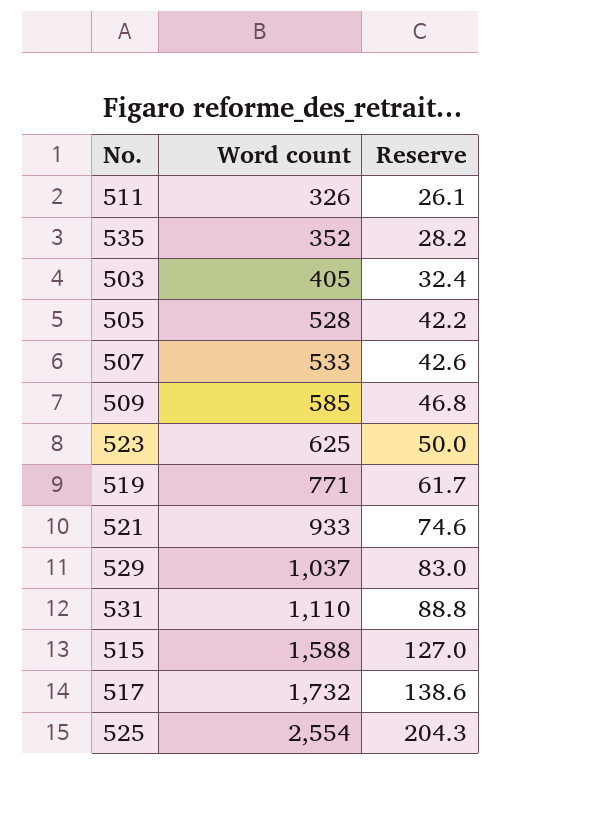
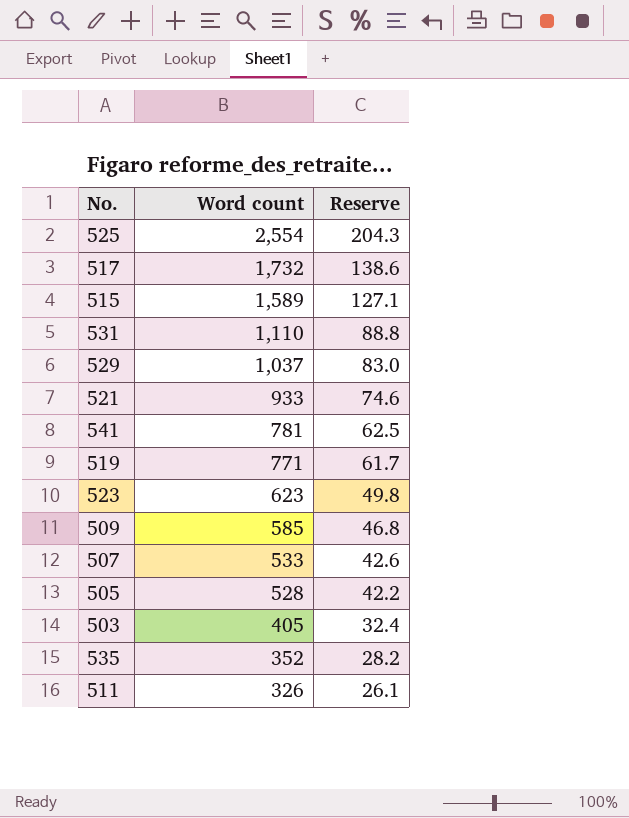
row order: Word count ascending -> Word count descending
515 | Word count: 1,588 -> 1,589
515 | Reserve: 127.0 -> 127.1
row 541: none -> 781 | 62.5
523 | Word count: 625 -> 623
523 | Reserve: 50.0 -> 49.8

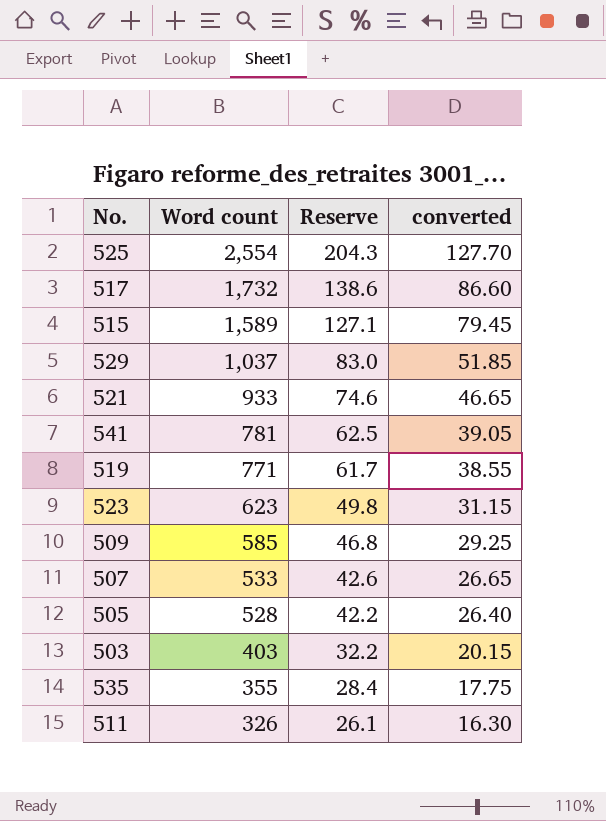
column converted | formula: none -> [Word count] * 0.05
row 531: 1,110 | 88.8 -> none
503 | Word count: 405 -> 403
503 | Reserve: 32.4 -> 32.2
535 | Word count: 352 -> 355
535 | Reserve: 28.2 -> 28.4

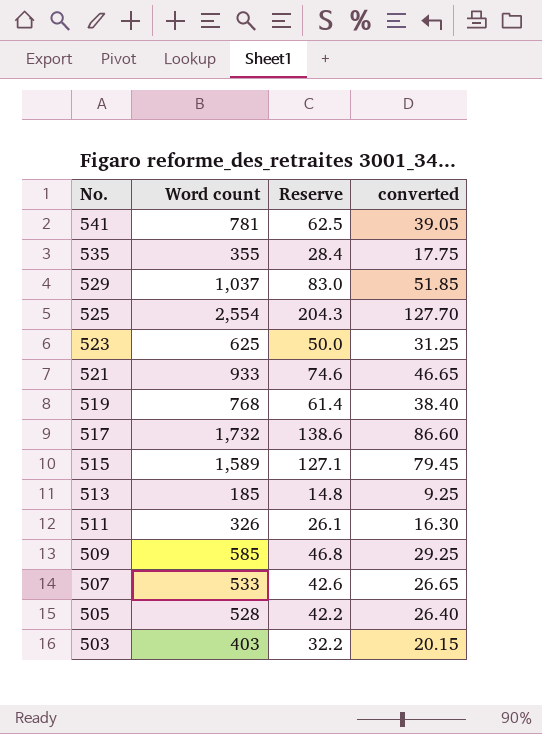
row order: Word count descending -> No. descending
523 | Word count: 623 -> 625
523 | Reserve: 49.8 -> 50.0
523 | converted: 31.15 -> 31.25
519 | Word count: 771 -> 768
519 | Reserve: 61.7 -> 61.4
519 | converted: 38.55 -> 38.40
row 513: none -> 185 | 14.8 | 9.25

